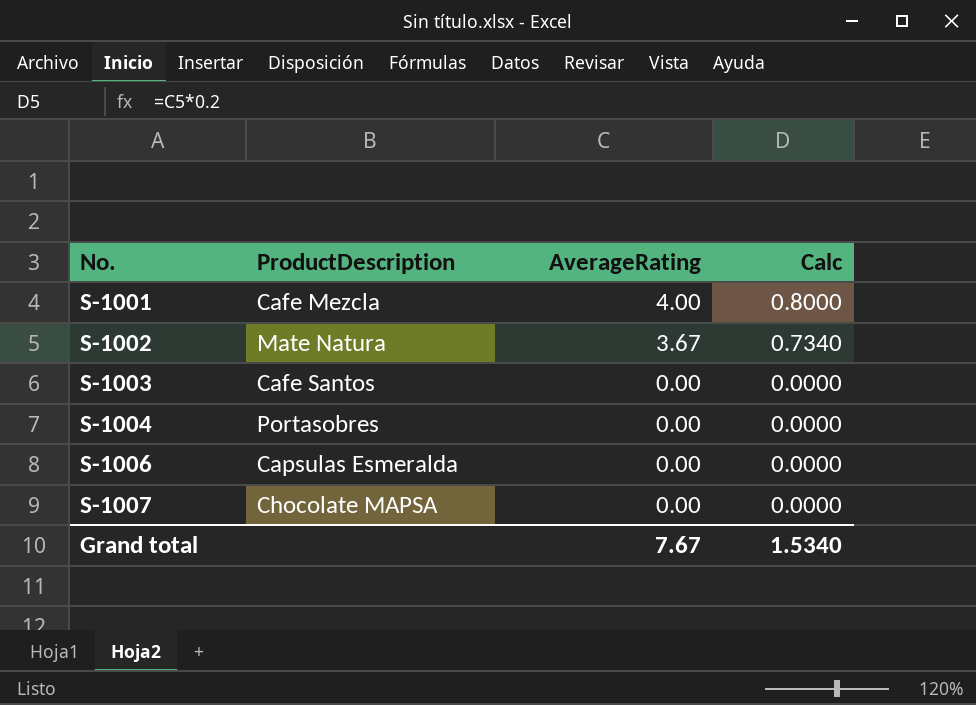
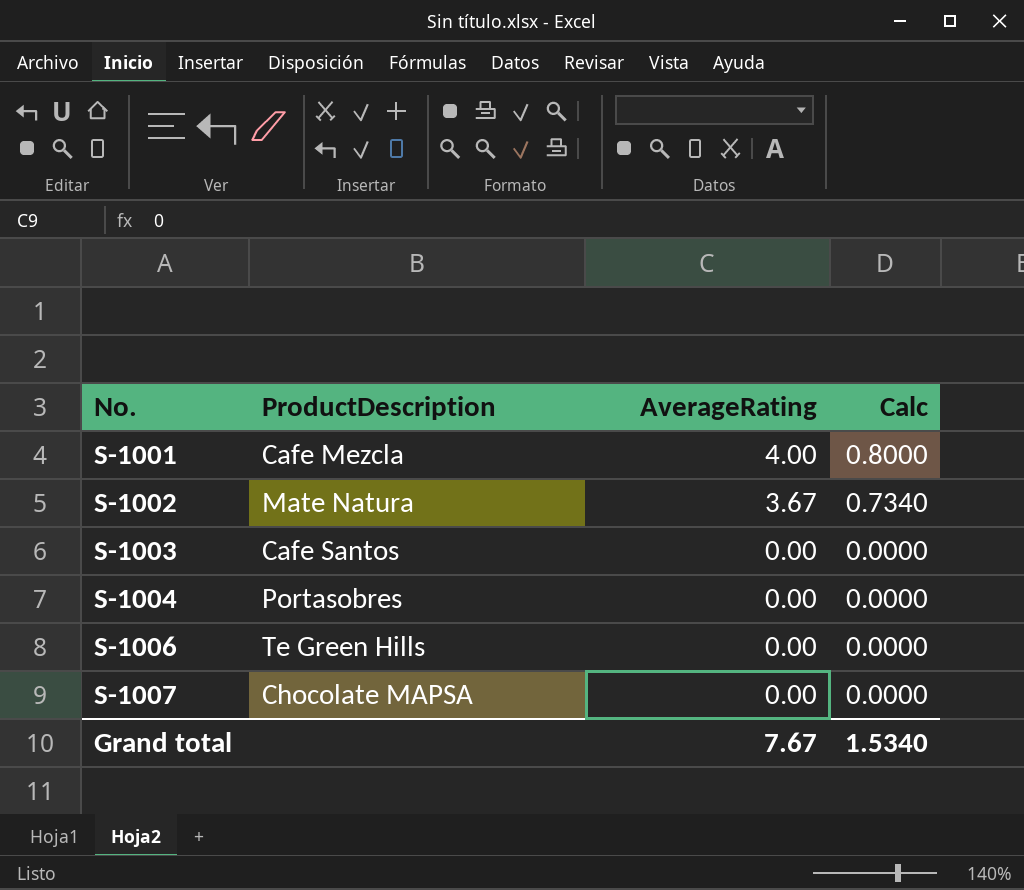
S-1006 | ProductDescription: Capsulas Esmeralda -> Te Green Hills

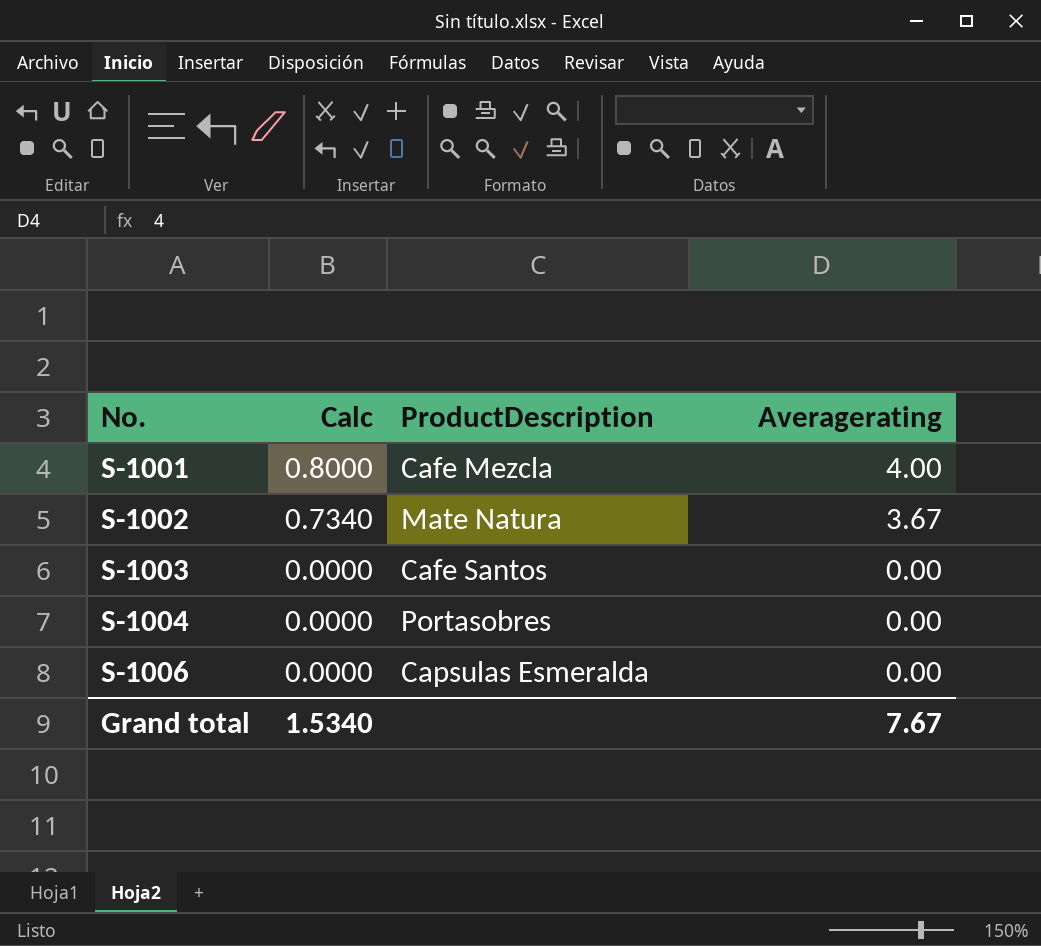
column Calc | position: 4 -> 2
column name: AverageRating -> Averagerating
row S-1007: Chocolate MAPSA | 0.00 | 0.0000 -> none
S-1006 | ProductDescription: Te Green Hills -> Capsulas Esmeralda

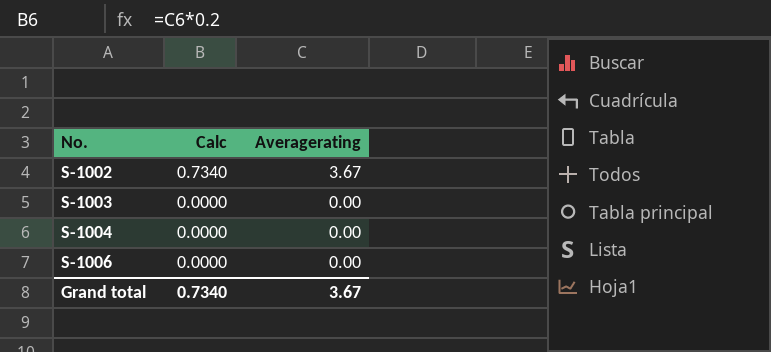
column ProductDescription | position: 3 -> none
row S-1001: 0.8000 | Cafe Mezcla | 4.00 -> none
Grand total | Calc: 1.5340 -> 0.7340
Grand total | Averagerating: 7.67 -> 3.67

